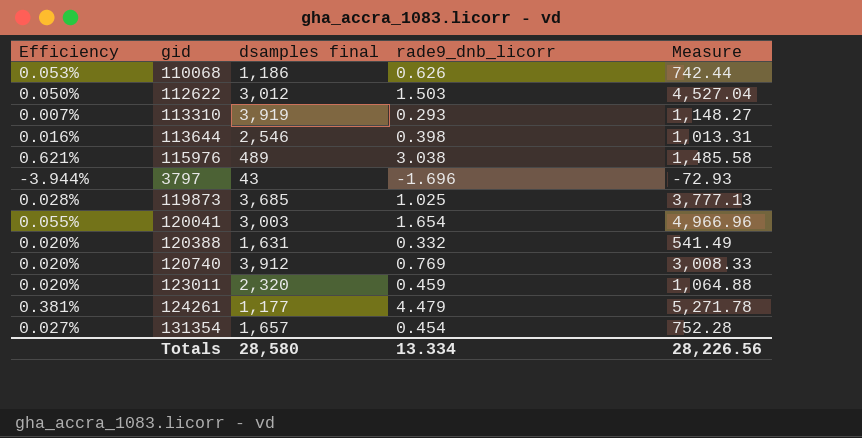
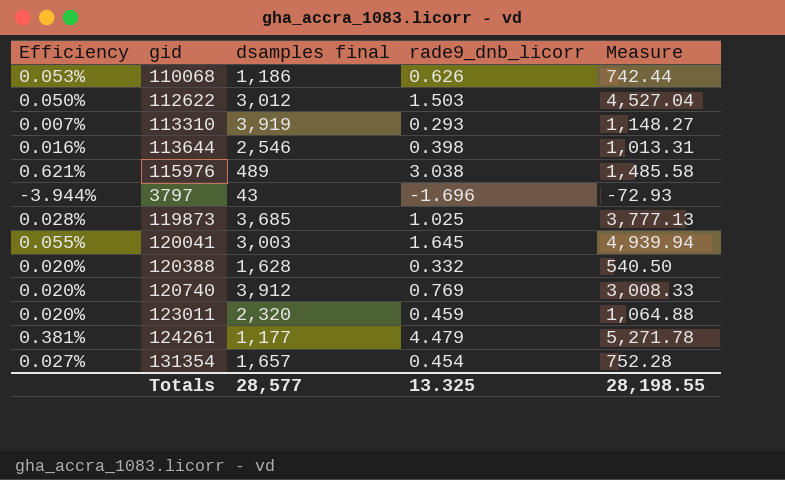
120041 | rade9_dnb_licorr: 1.654 -> 1.645
120041 | Measure: 4,966.96 -> 4,939.94
120388 | dsamples final: 1,631 -> 1,628
120388 | Measure: 541.49 -> 540.50
Totals | dsamples final: 28,580 -> 28,577
Totals | rade9_dnb_licorr: 13.334 -> 13.325
Totals | Measure: 28,226.56 -> 28,198.55

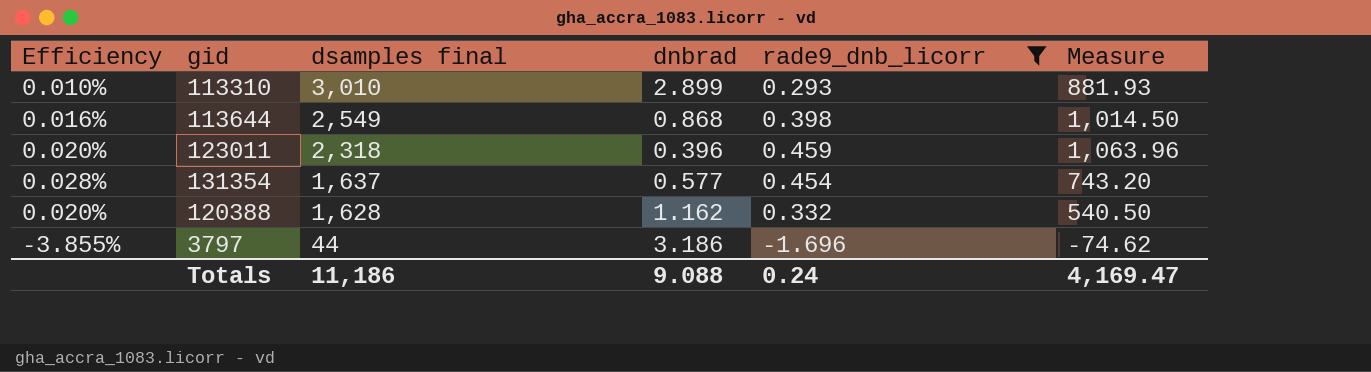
filter: none -> rade9_dnb_licorr <= 0.459
row order: none -> dsamples final descending
column dnbrad | position: none -> 4
113310 | Efficiency: 0.007% -> 0.010%
113310 | dsamples final: 3,919 -> 3,010
113310 | Measure: 1,148.27 -> 881.93
113644 | dsamples final: 2,546 -> 2,549
113644 | Measure: 1,013.31 -> 1,014.50
123011 | dsamples final: 2,320 -> 2,318
123011 | Measure: 1,064.88 -> 1,063.96
131354 | Efficiency: 0.027% -> 0.028%
131354 | dsamples final: 1,657 -> 1,637
131354 | Measure: 752.28 -> 743.20
3797 | Efficiency: -3.944% -> -3.855%
3797 | dsamples final: 43 -> 44
3797 | Measure: -72.93 -> -74.62
Totals | dsamples final: 28,577 -> 11,186
Totals | rade9_dnb_licorr: 13.325 -> 0.24
Totals | Measure: 28,198.55 -> 4,169.47

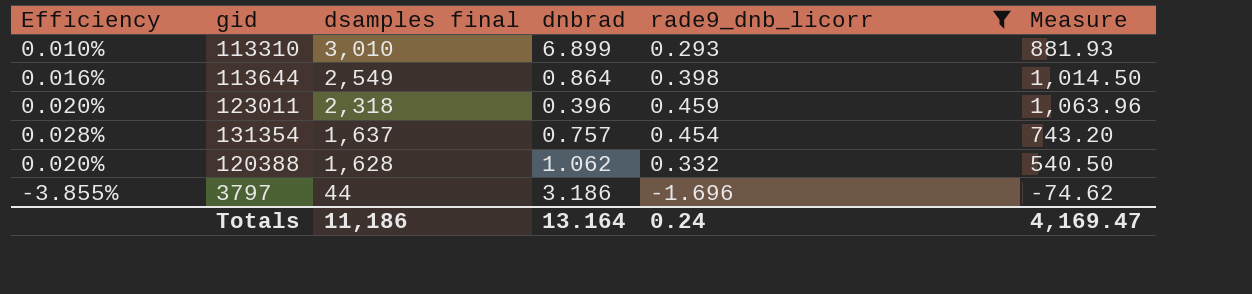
113310 | dnbrad: 2.899 -> 6.899
113644 | dnbrad: 0.868 -> 0.864
131354 | dnbrad: 0.577 -> 0.757
120388 | dnbrad: 1.162 -> 1.062
Totals | dnbrad: 9.088 -> 13.164

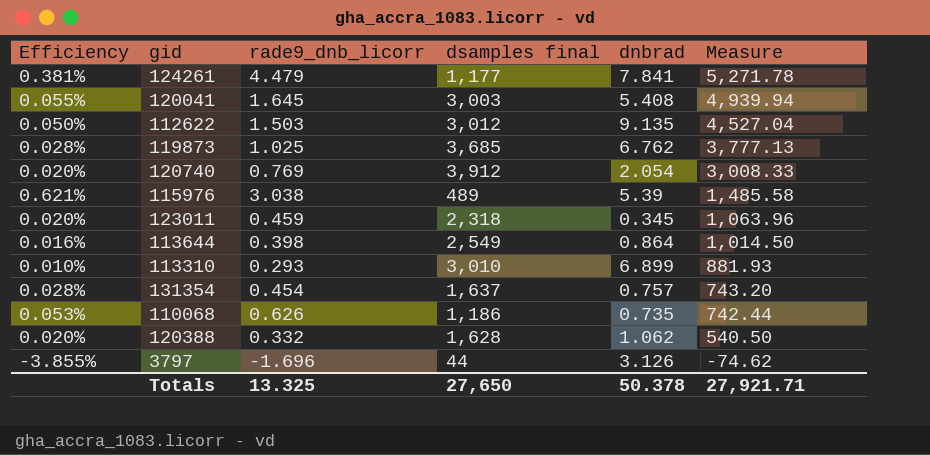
filter: rade9_dnb_licorr <= 0.459 -> none
row order: dsamples final descending -> Measure descending
column rade9_dnb_licorr | position: 5 -> 3
123011 | dnbrad: 0.396 -> 0.345
3797 | dnbrad: 3.186 -> 3.126
Totals | rade9_dnb_licorr: 0.24 -> 13.325
Totals | dsamples final: 11,186 -> 27,650
Totals | dnbrad: 13.164 -> 50.378
Totals | Measure: 4,169.47 -> 27,921.71

